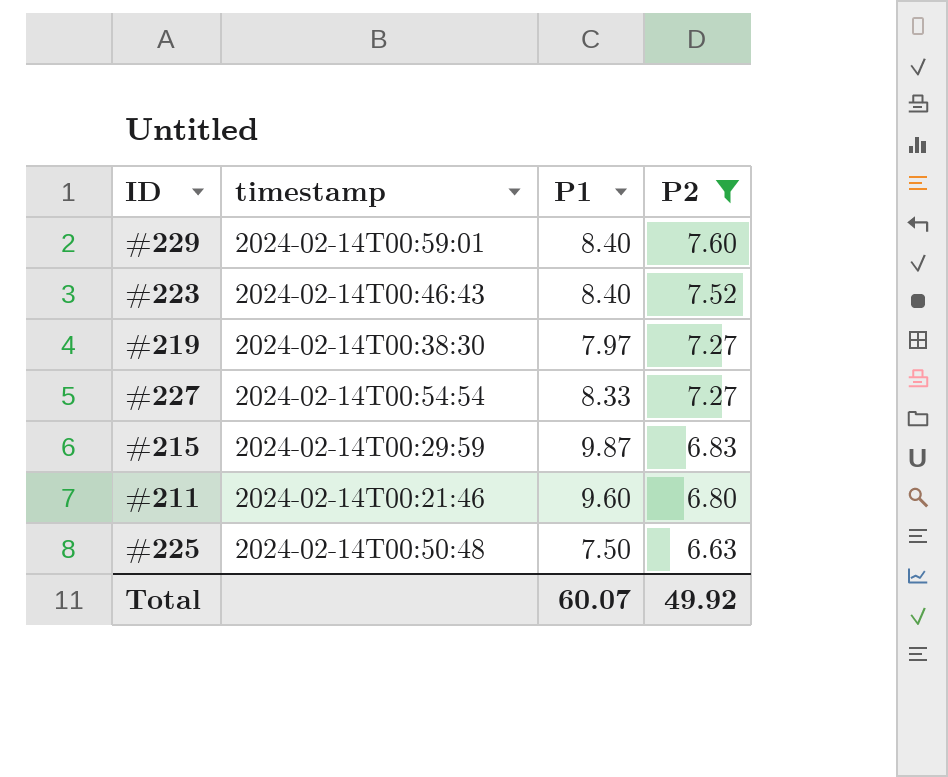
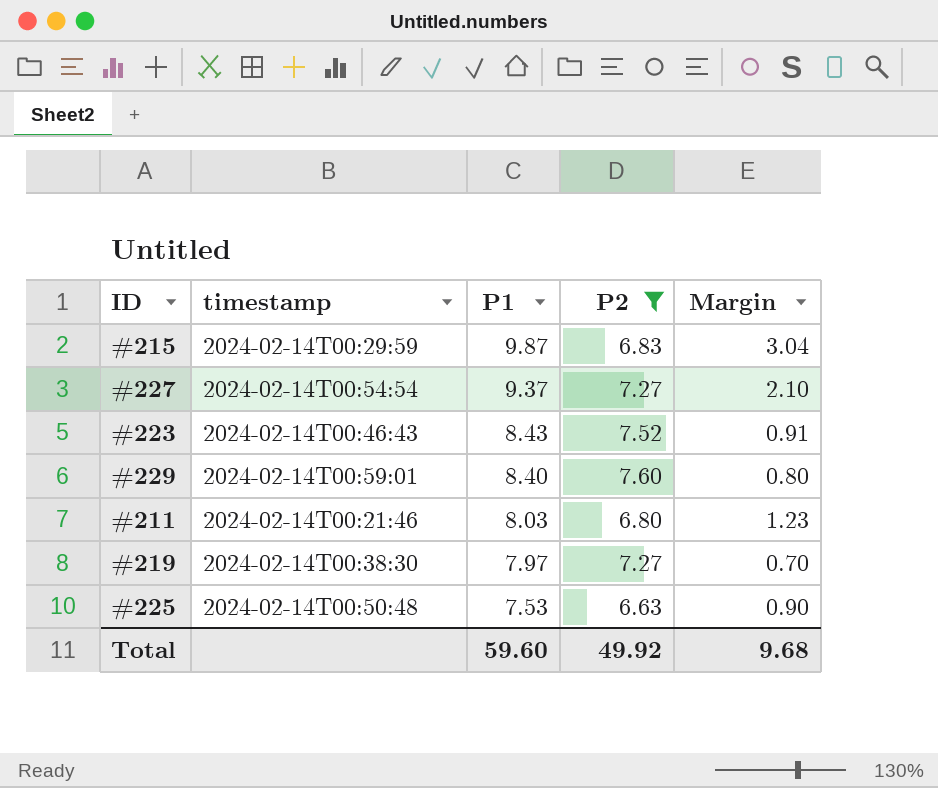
row order: P2 descending -> P1 descending
column Margin | formula: none -> [P1] - [P2]
#227 | P1: 8.33 -> 9.37
#223 | P1: 8.40 -> 8.43
#211 | P1: 9.60 -> 8.03
#225 | P1: 7.50 -> 7.53
Total | P1: 60.07 -> 59.60

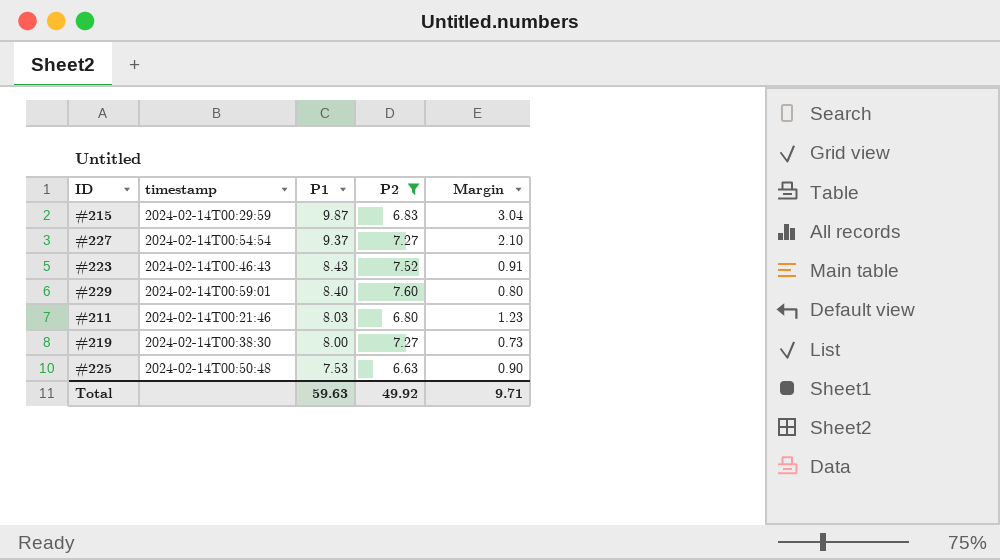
#219 | P1: 7.97 -> 8.00
#219 | Margin: 0.70 -> 0.73
Total | P1: 59.60 -> 59.63
Total | Margin: 9.68 -> 9.71

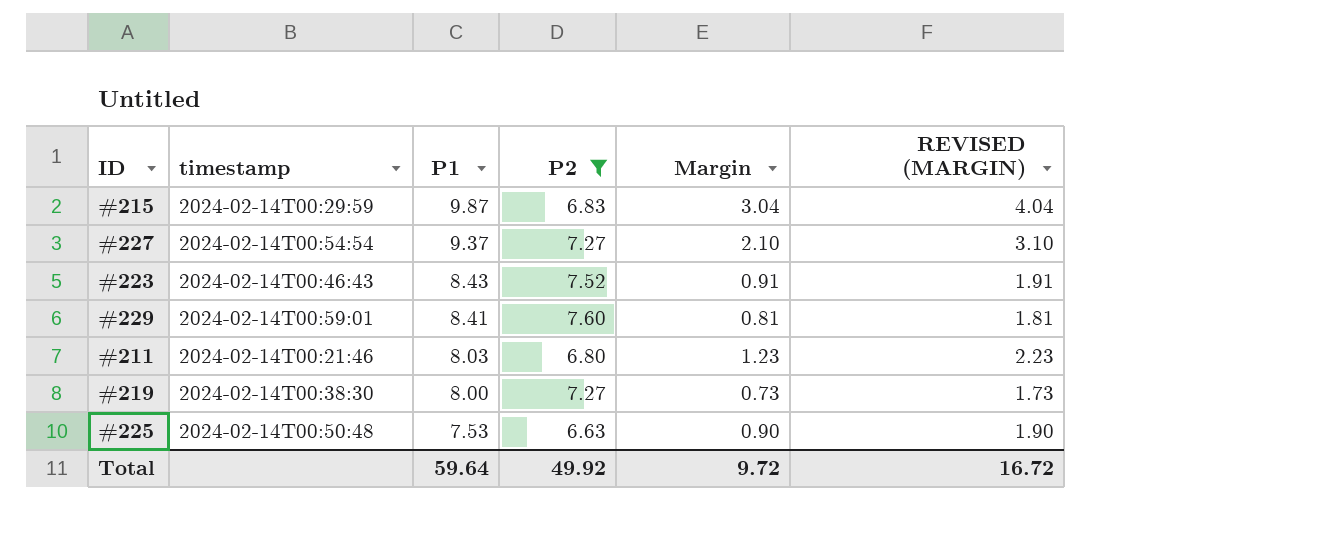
column REVISED (MARGIN) | formula: none -> [Margin] + 1
#229 | P1: 8.40 -> 8.41
#229 | Margin: 0.80 -> 0.81
Total | P1: 59.63 -> 59.64
Total | Margin: 9.71 -> 9.72

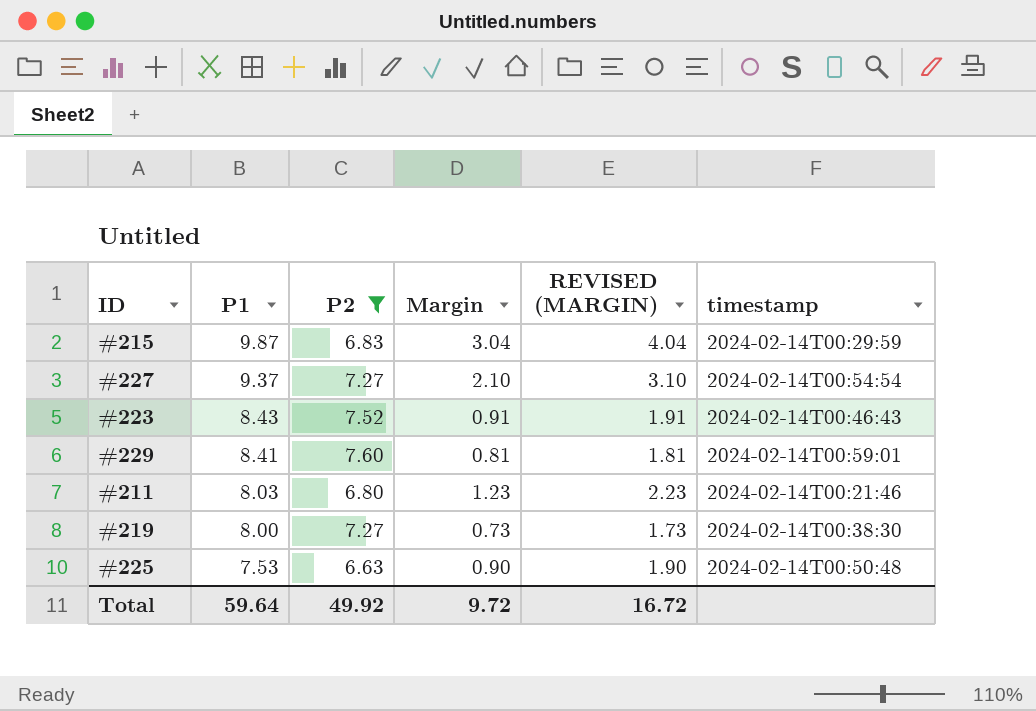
column timestamp | position: 2 -> 6

